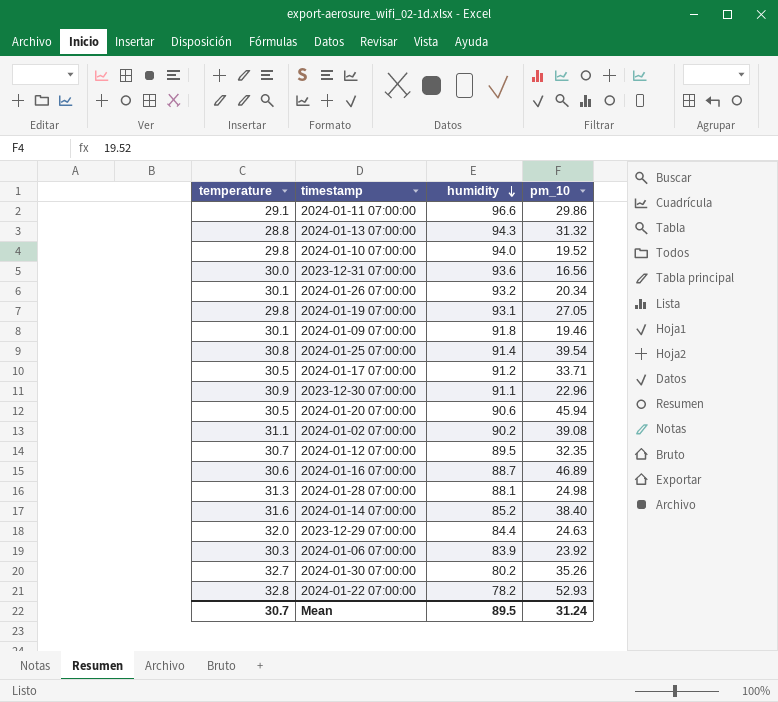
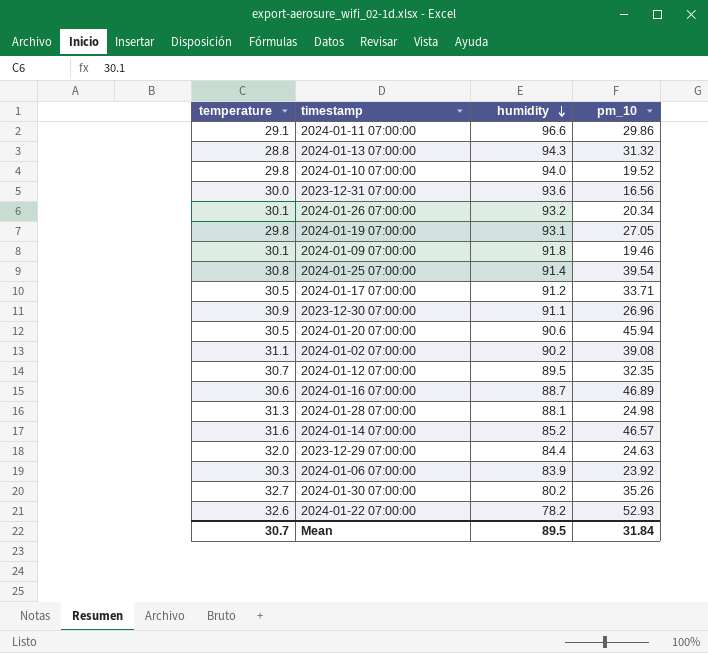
2023-12-30 07:00:00 | pm_10: 22.96 -> 26.96
2024-01-14 07:00:00 | pm_10: 38.40 -> 46.57
2024-01-22 07:00:00 | temperature: 32.8 -> 32.6
Mean | pm_10: 31.24 -> 31.84

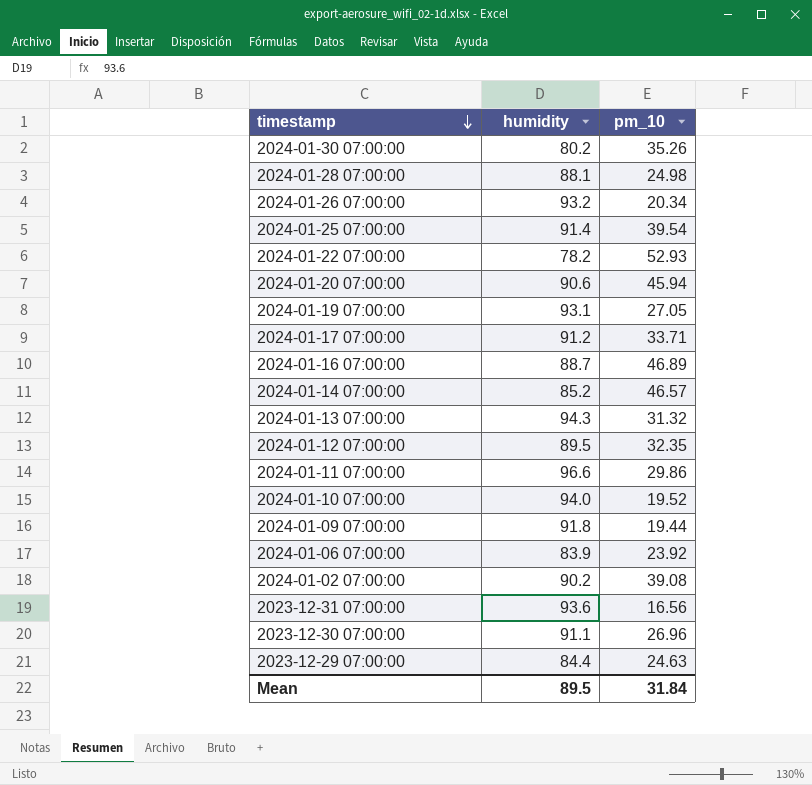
row order: humidity descending -> timestamp descending
column temperature | position: 1 -> none
2024-01-09 07:00:00 | pm_10: 19.46 -> 19.44

